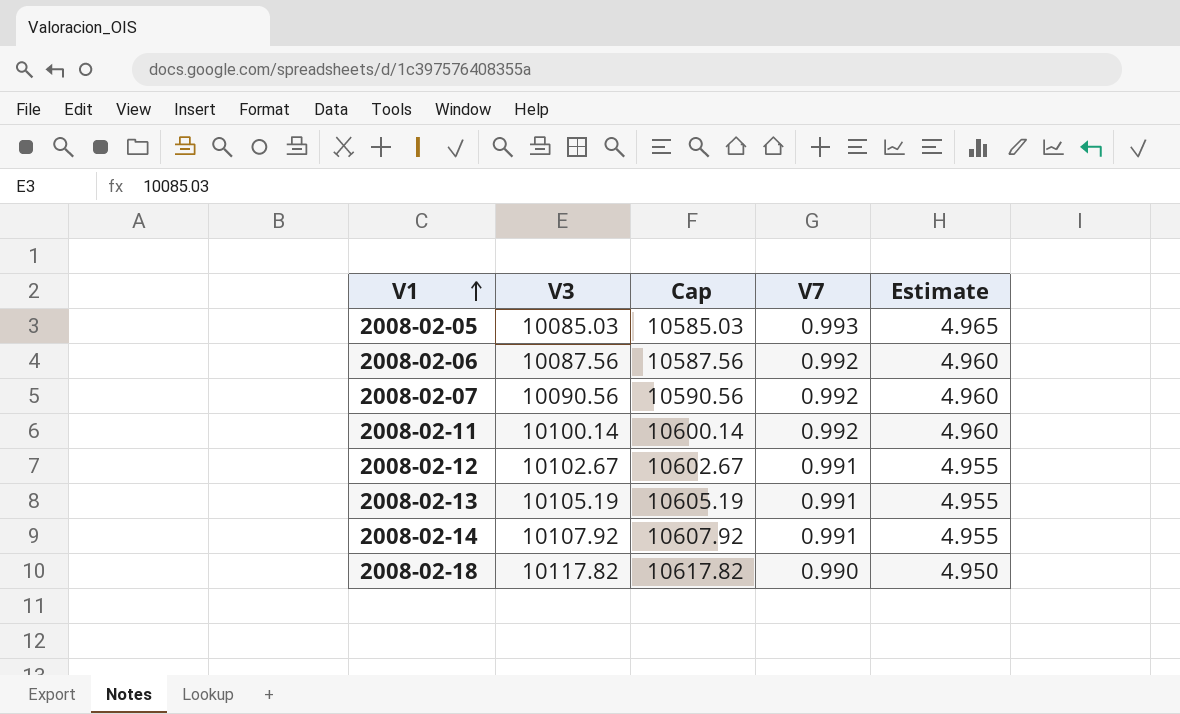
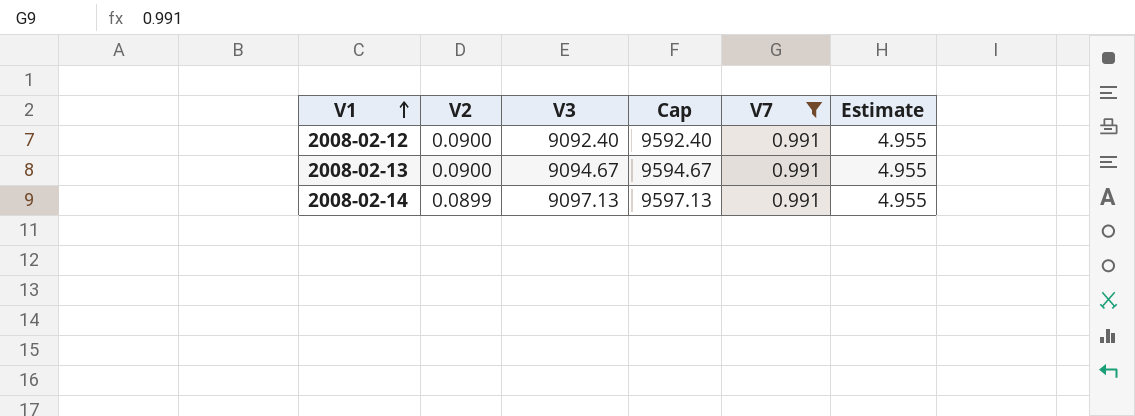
filter: none -> V7 = 0.991
column V2 | position: none -> 2
2008-02-12 | V3: 10102.67 -> 9092.40
2008-02-12 | Cap: 10602.67 -> 9592.40
2008-02-13 | V3: 10105.19 -> 9094.67
2008-02-13 | Cap: 10605.19 -> 9594.67
2008-02-14 | V3: 10107.92 -> 9097.13
2008-02-14 | Cap: 10607.92 -> 9597.13

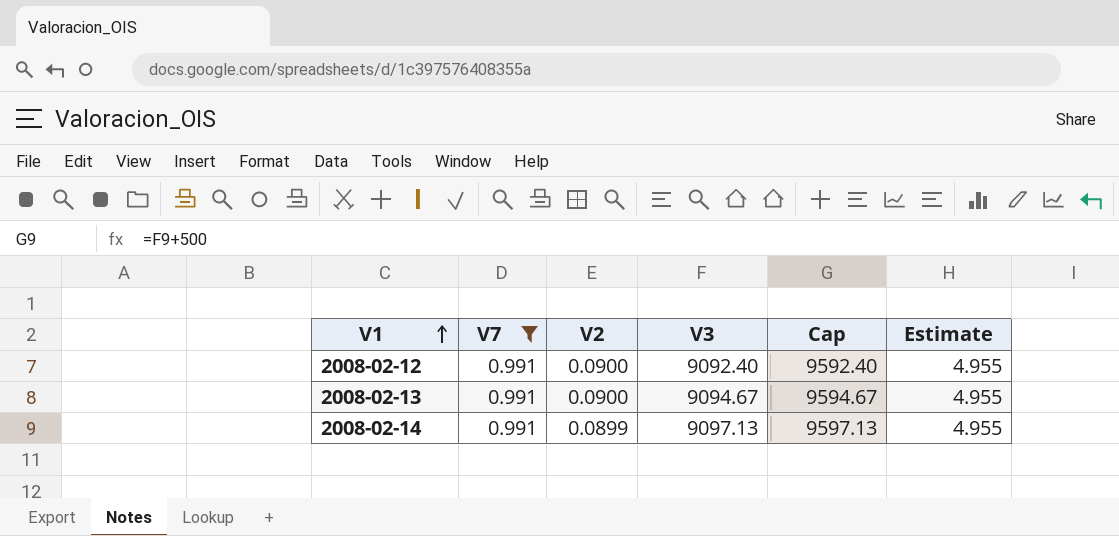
column V7 | position: 5 -> 2

